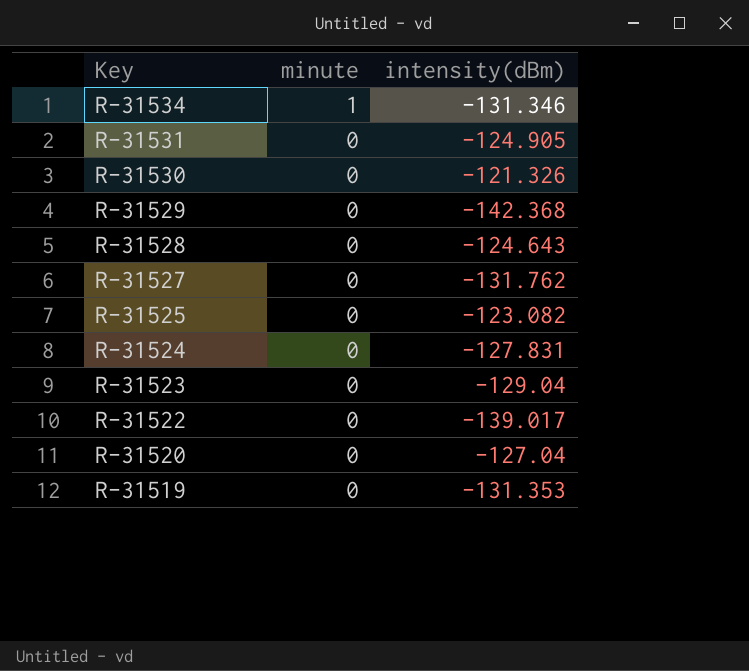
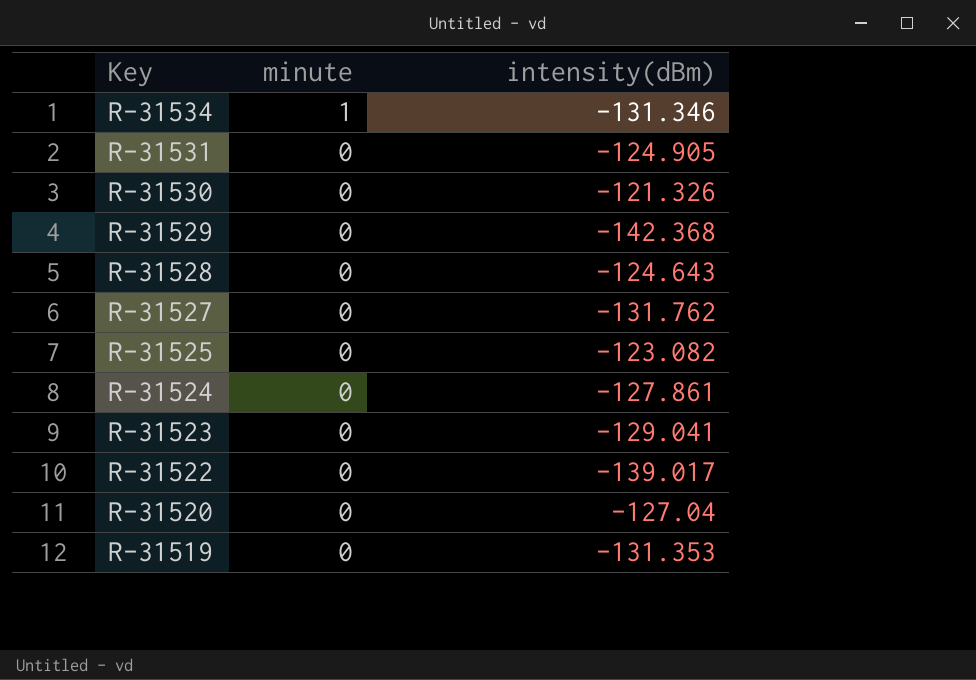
R-31524 | intensity(dBm): -127.831 -> -127.861
R-31523 | intensity(dBm): -129.04 -> -129.041

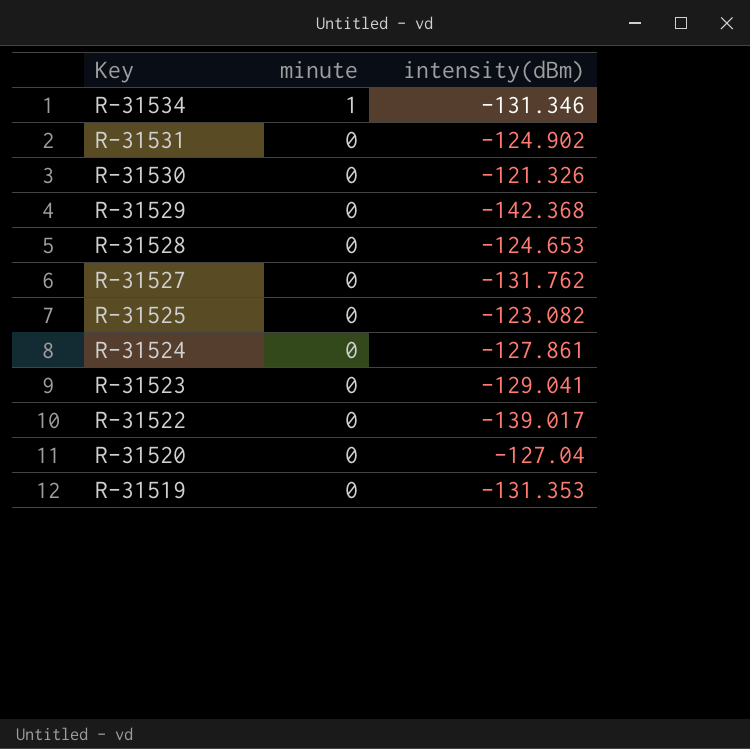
R-31531 | intensity(dBm): -124.905 -> -124.902
R-31528 | intensity(dBm): -124.643 -> -124.653

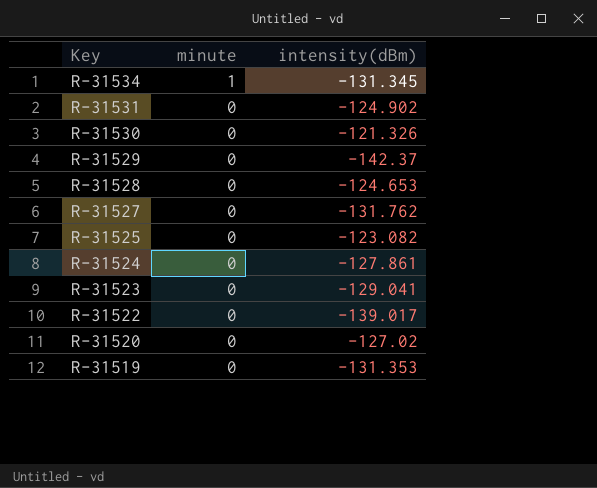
R-31534 | intensity(dBm): -131.346 -> -131.345
R-31529 | intensity(dBm): -142.368 -> -142.37
R-31520 | intensity(dBm): -127.04 -> -127.02

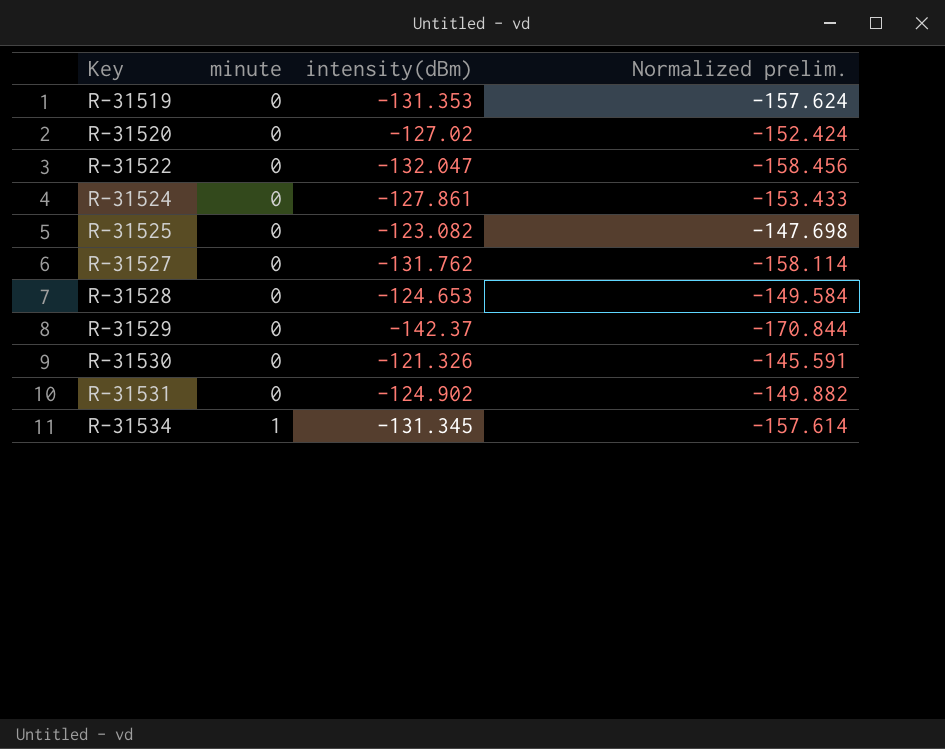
row order: Key descending -> Key ascending
column Normalized prelim. | formula: none -> [intensity(dBm)] * 1.2
row R-31523: 0 | -129.041 -> none
R-31522 | intensity(dBm): -139.017 -> -132.047

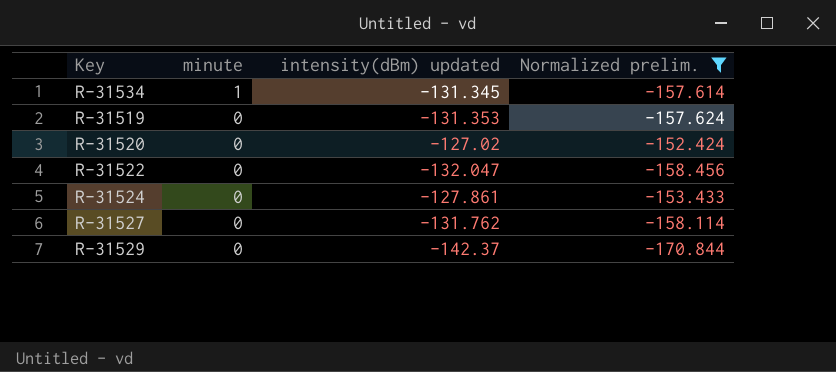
filter: none -> Normalized prelim. <= -152.424
row order: Key ascending -> minute descending
column name: intensity(dBm) -> intensity(dBm) updated

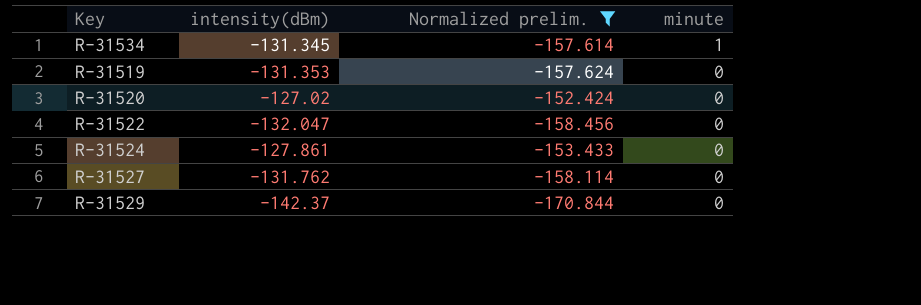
column name: intensity(dBm) updated -> intensity(dBm)
column minute | position: 2 -> 4

